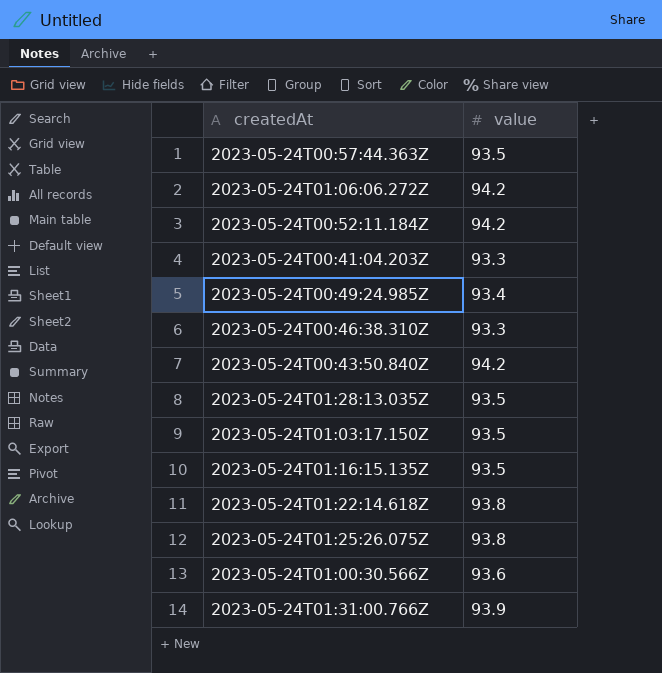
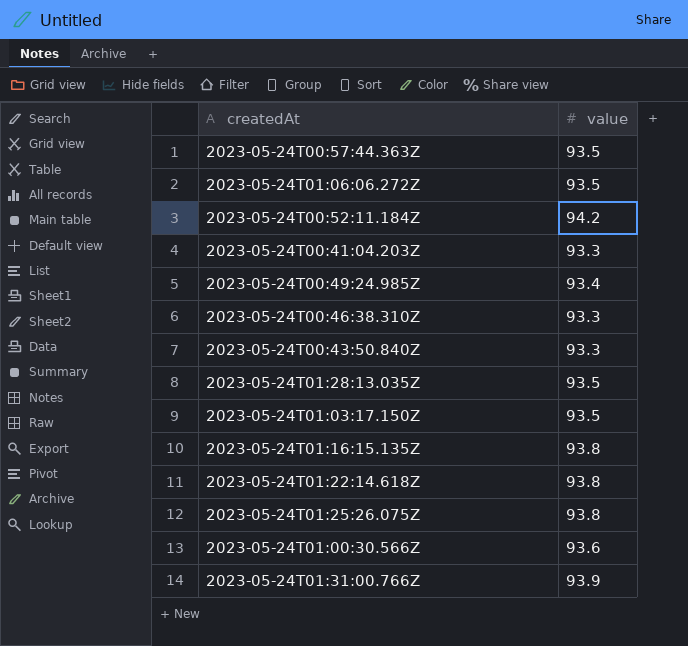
2023-05-24T01:06:06.272Z | value: 94.2 -> 93.5
2023-05-24T00:43:50.840Z | value: 94.2 -> 93.3
2023-05-24T01:16:15.135Z | value: 93.5 -> 93.8

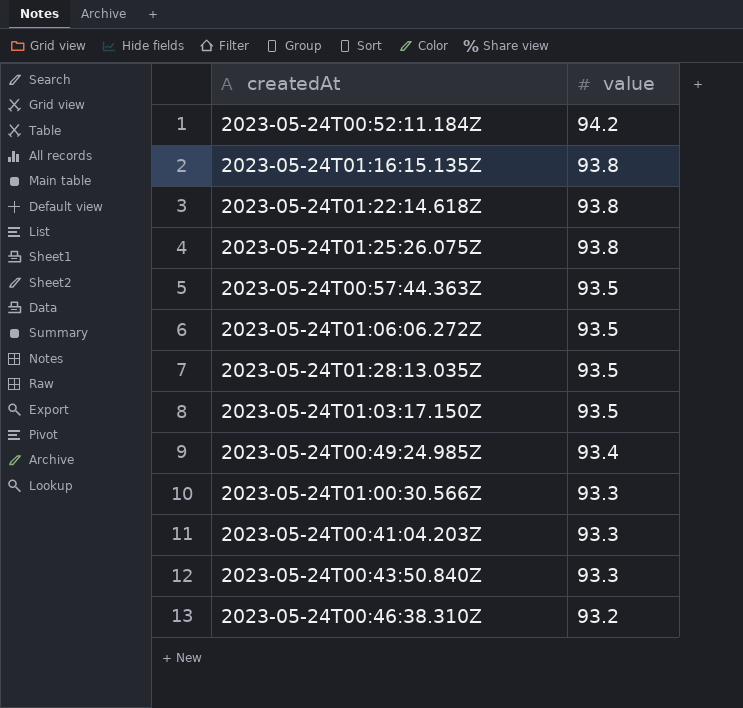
row order: none -> value descending
row 2023-05-24T01:31:00.766Z: 93.9 -> none
2023-05-24T01:00:30.566Z | value: 93.6 -> 93.3
2023-05-24T00:46:38.310Z | value: 93.3 -> 93.2

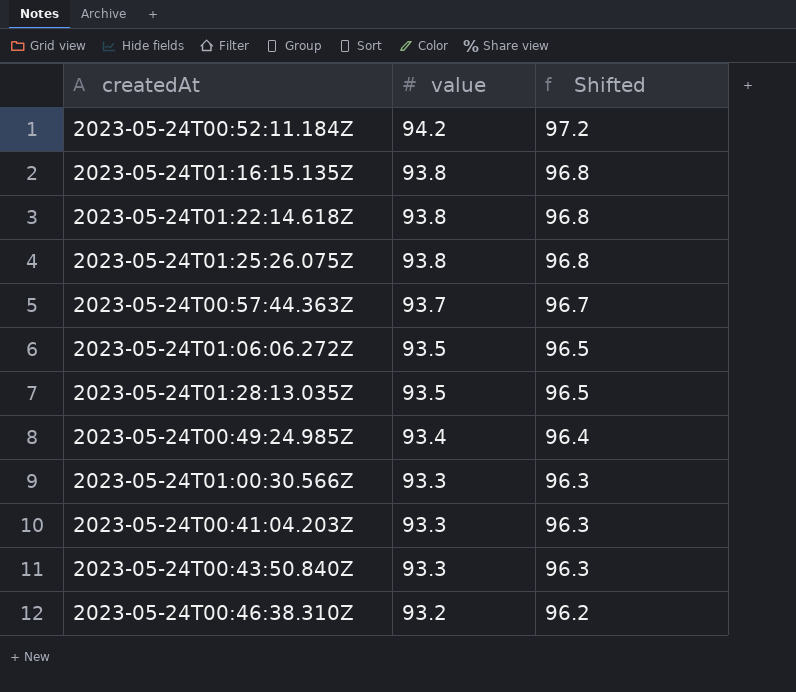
column Shifted | formula: none -> [value] + 3
row 2023-05-24T01:03:17.150Z: 93.5 -> none
2023-05-24T00:57:44.363Z | value: 93.5 -> 93.7

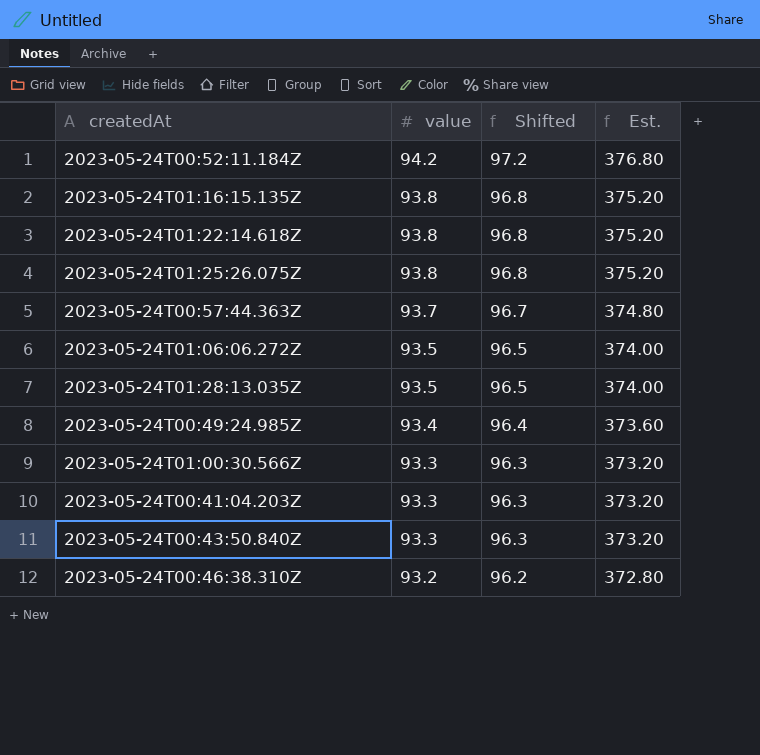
column Est. | formula: none -> [value] * 4

